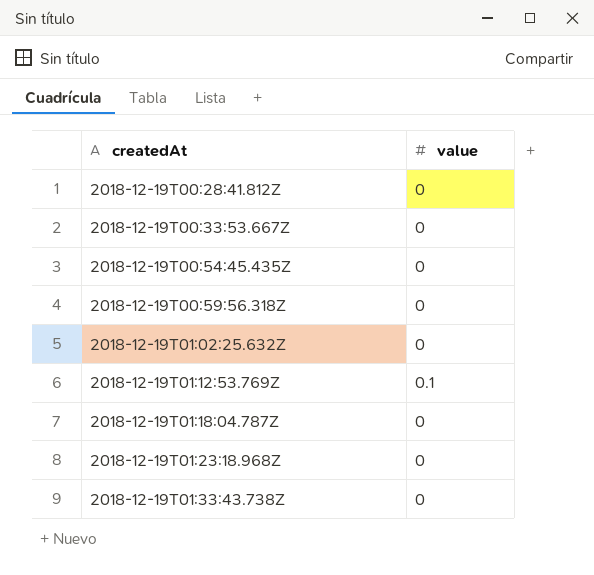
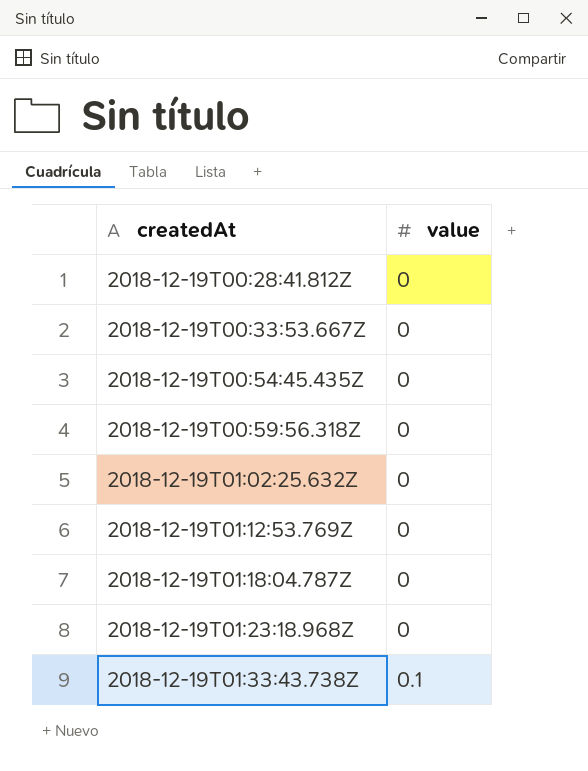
2018-12-19T01:12:53.769Z | value: 0.1 -> 0
2018-12-19T01:33:43.738Z | value: 0 -> 0.1

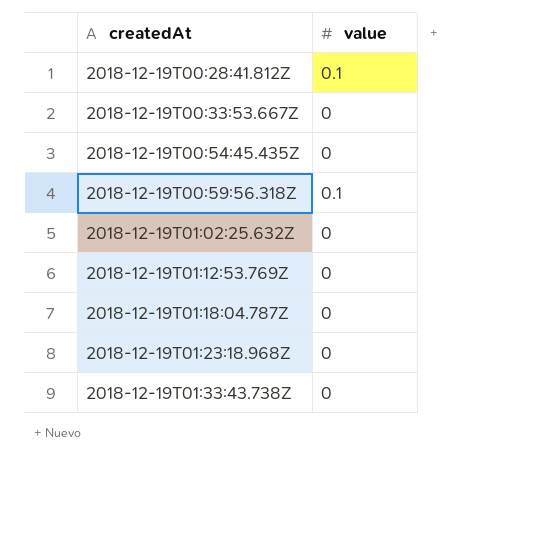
2018-12-19T00:28:41.812Z | value: 0 -> 0.1
2018-12-19T00:59:56.318Z | value: 0 -> 0.1
2018-12-19T01:33:43.738Z | value: 0.1 -> 0

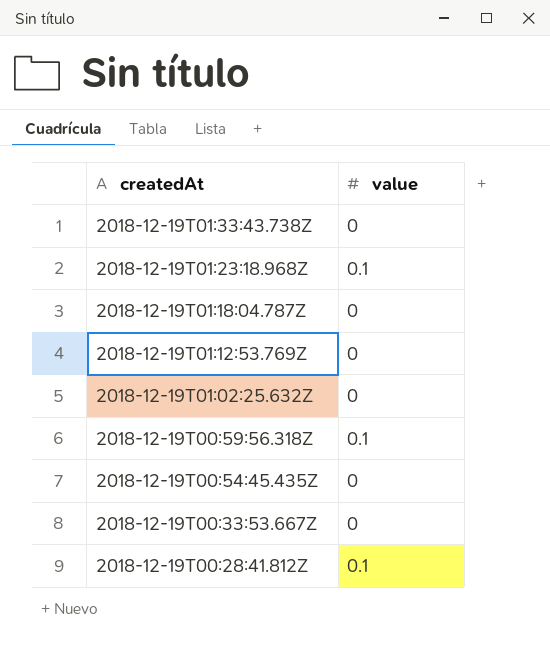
row order: createdAt ascending -> createdAt descending
2018-12-19T01:23:18.968Z | value: 0 -> 0.1

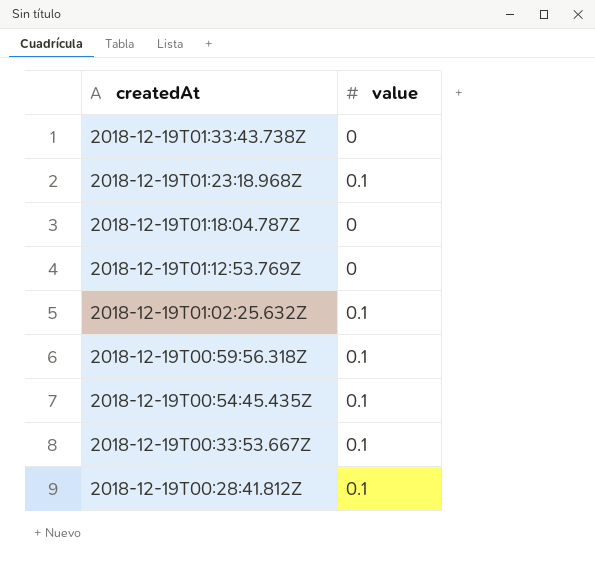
2018-12-19T01:02:25.632Z | value: 0 -> 0.1
2018-12-19T00:54:45.435Z | value: 0 -> 0.1
2018-12-19T00:33:53.667Z | value: 0 -> 0.1

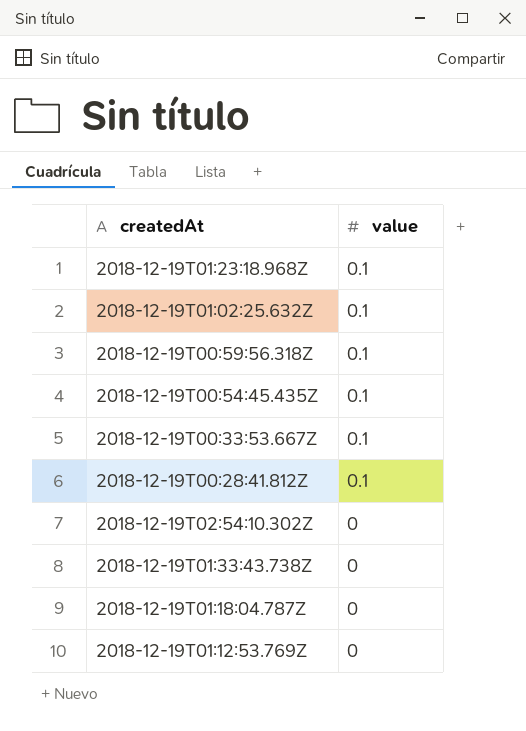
row order: createdAt descending -> value descending
row 2018-12-19T02:54:10.302Z: none -> 0

